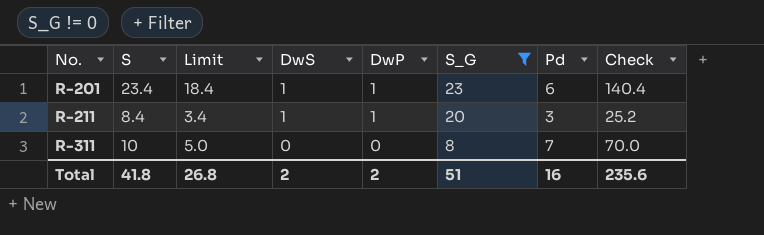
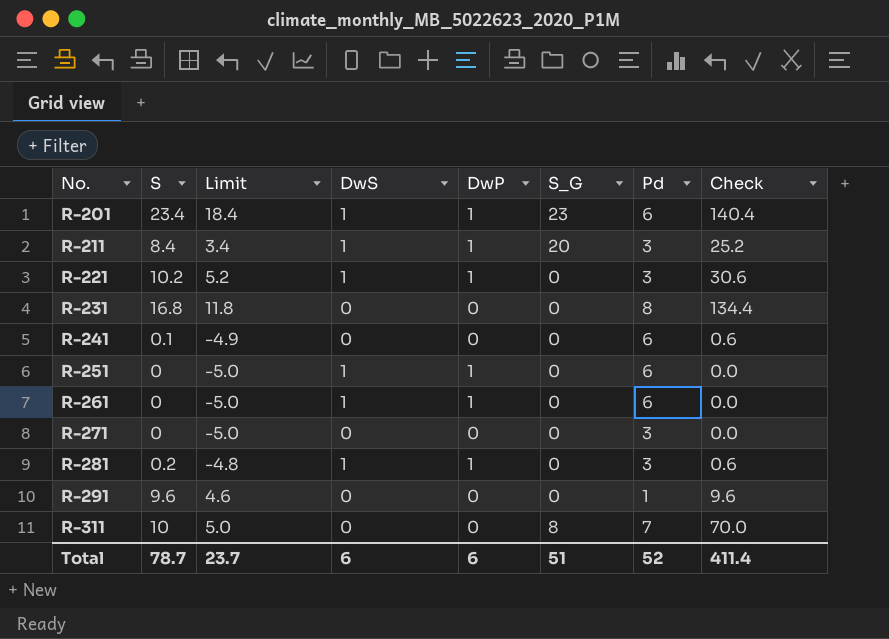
filter: S_G != 0 -> none
Total | S: 41.8 -> 78.7
Total | Limit: 26.8 -> 23.7
Total | DwS: 2 -> 6
Total | DwP: 2 -> 6
Total | Pd: 16 -> 52
Total | Check: 235.6 -> 411.4

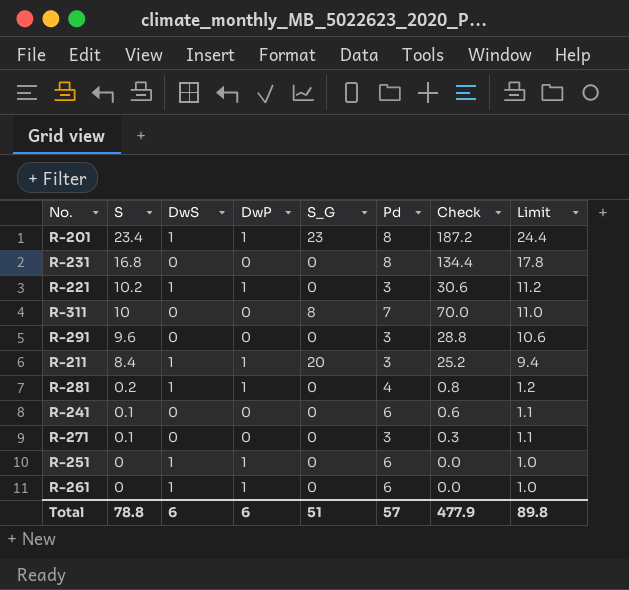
row order: No. ascending -> S descending
column Limit | formula: [S] - 5 -> [S] + 1
column Limit | position: 3 -> 8
R-201 | Pd: 6 -> 8
R-201 | Check: 140.4 -> 187.2
R-291 | Pd: 1 -> 3
R-291 | Check: 9.6 -> 28.8
R-281 | Pd: 3 -> 4
R-281 | Check: 0.6 -> 0.8
R-271 | S: 0 -> 0.1
R-271 | Check: 0.0 -> 0.3
Total | S: 78.7 -> 78.8
Total | Pd: 52 -> 57
Total | Check: 411.4 -> 477.9
Total | Limit: 23.7 -> 89.8

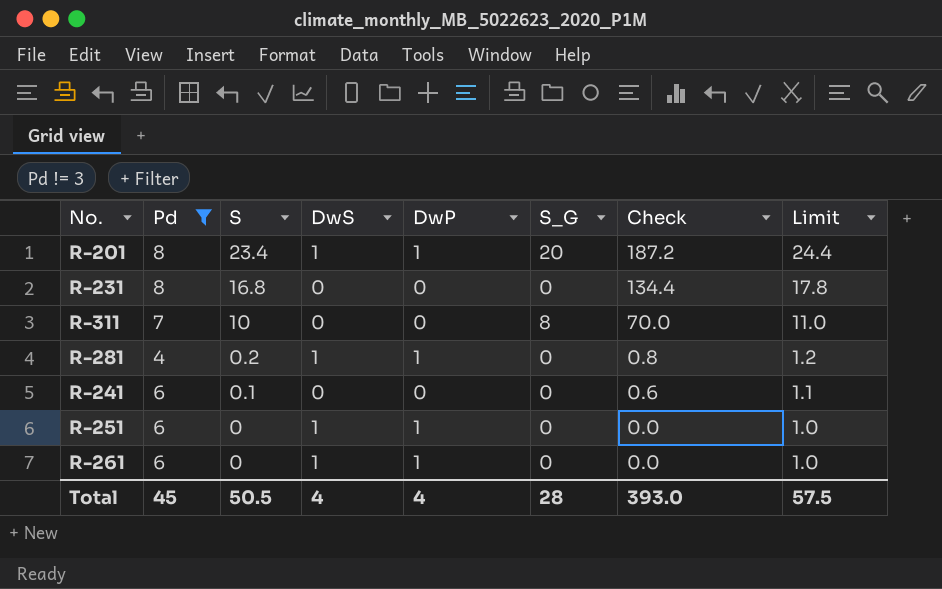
filter: none -> Pd != 3
column Pd | position: 6 -> 2
R-201 | S_G: 23 -> 20
Total | Pd: 57 -> 45
Total | S: 78.8 -> 50.5
Total | DwS: 6 -> 4
Total | DwP: 6 -> 4
Total | S_G: 51 -> 28
Total | Check: 477.9 -> 393.0
Total | Limit: 89.8 -> 57.5

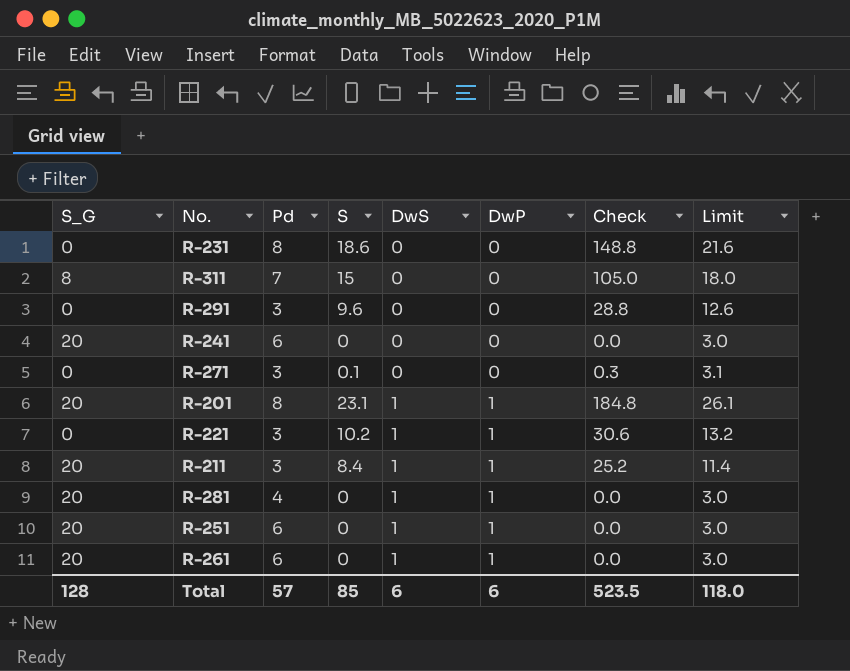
filter: Pd != 3 -> none
row order: S descending -> DwS ascending
column S_G | position: 6 -> 1
column Limit | formula: [S] + 1 -> [S] + 3
R-231 | S: 16.8 -> 18.6
R-231 | Check: 134.4 -> 148.8
R-311 | S: 10 -> 15
R-311 | Check: 70.0 -> 105.0
R-241 | S_G: 0 -> 20
R-241 | S: 0.1 -> 0
R-241 | Check: 0.6 -> 0.0
R-201 | S: 23.4 -> 23.1
R-201 | Check: 187.2 -> 184.8
R-281 | S_G: 0 -> 20
R-281 | S: 0.2 -> 0
R-281 | Check: 0.8 -> 0.0
R-251 | S_G: 0 -> 20
R-261 | S_G: 0 -> 20
Total | S_G: 28 -> 128
Total | Pd: 45 -> 57
Total | S: 50.5 -> 85
Total | DwS: 4 -> 6
Total | DwP: 4 -> 6
Total | Check: 393.0 -> 523.5
Total | Limit: 57.5 -> 118.0

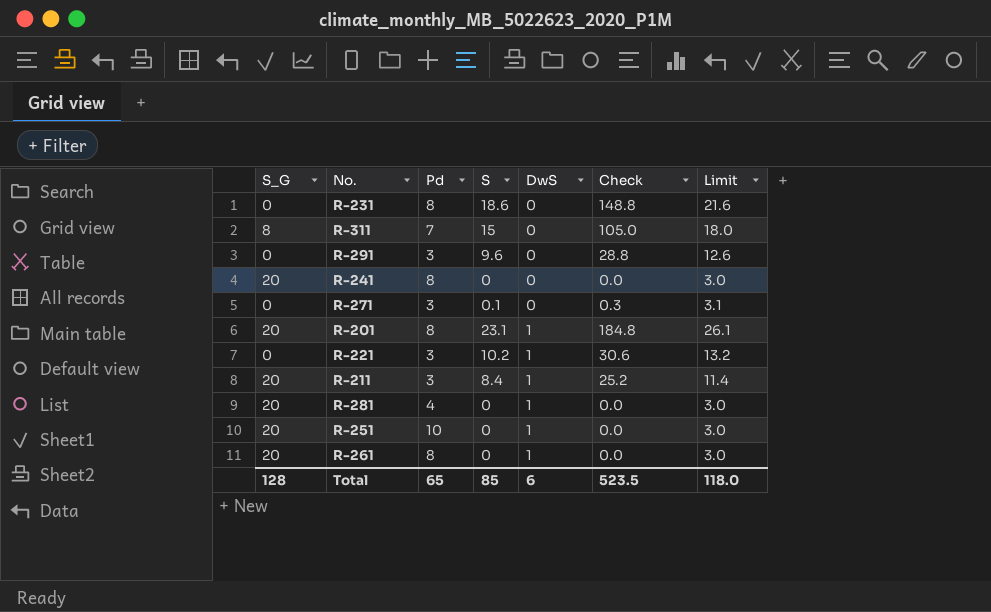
column DwP | position: 6 -> none
R-241 | Pd: 6 -> 8
R-251 | Pd: 6 -> 10
R-261 | Pd: 6 -> 8
Total | Pd: 57 -> 65

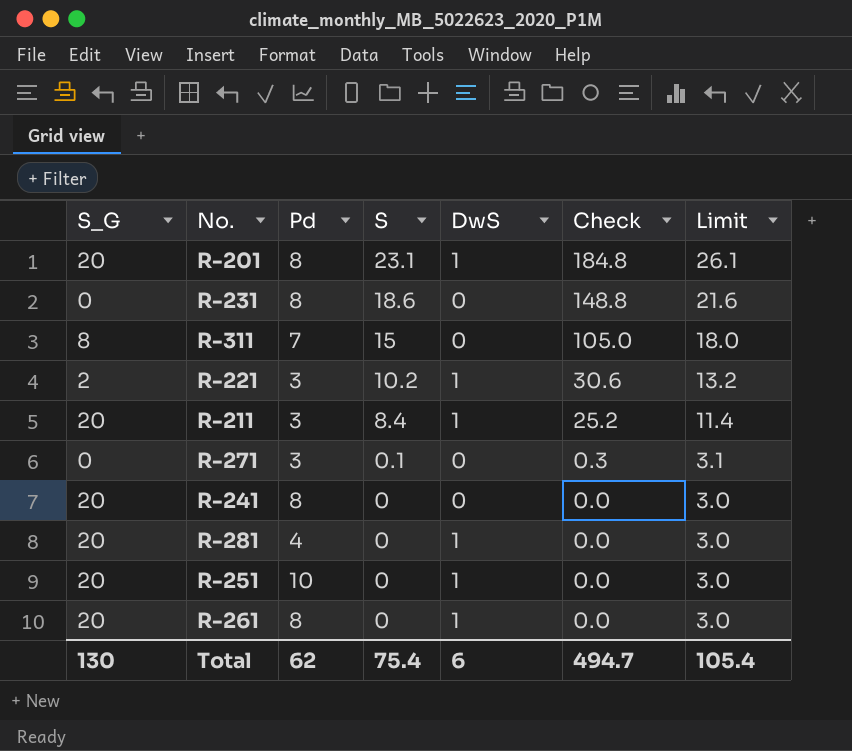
row order: DwS ascending -> S descending
row R-291: 0 | 3 | 9.6 | 0 | 28.8 | 12.6 -> none
R-221 | S_G: 0 -> 2
Total | S_G: 128 -> 130
Total | Pd: 65 -> 62
Total | S: 85 -> 75.4
Total | Check: 523.5 -> 494.7
Total | Limit: 118.0 -> 105.4

